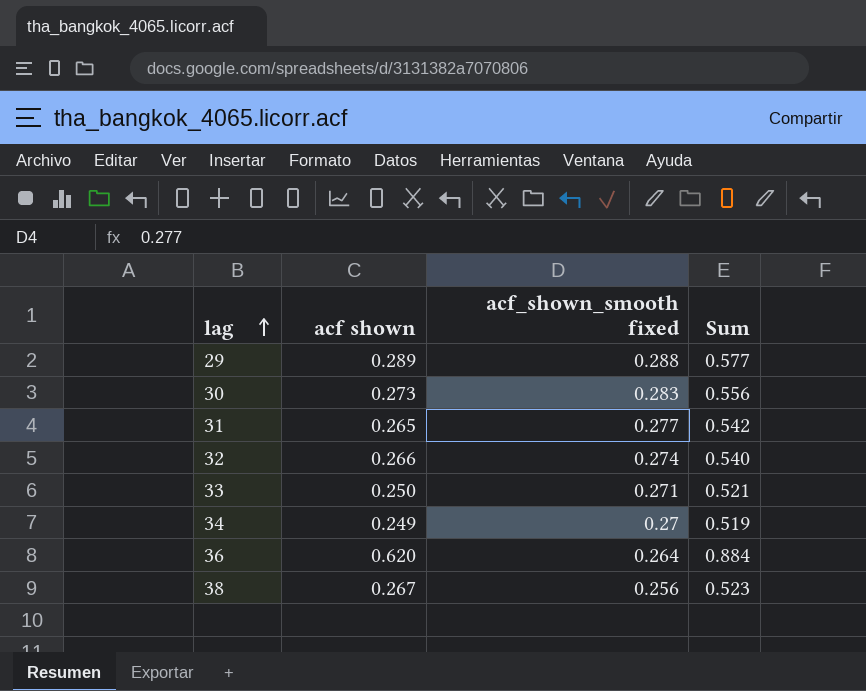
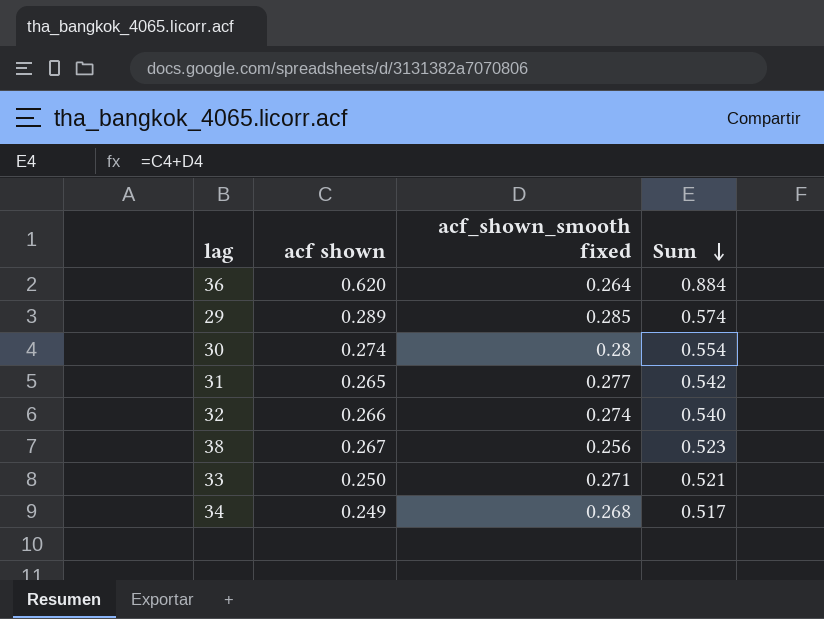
row order: lag ascending -> Sum descending
29 | acf_shown_smooth fixed: 0.288 -> 0.285
29 | Sum: 0.577 -> 0.574
30 | acf shown: 0.273 -> 0.274
30 | acf_shown_smooth fixed: 0.283 -> 0.28
30 | Sum: 0.556 -> 0.554
34 | acf_shown_smooth fixed: 0.27 -> 0.268
34 | Sum: 0.519 -> 0.517

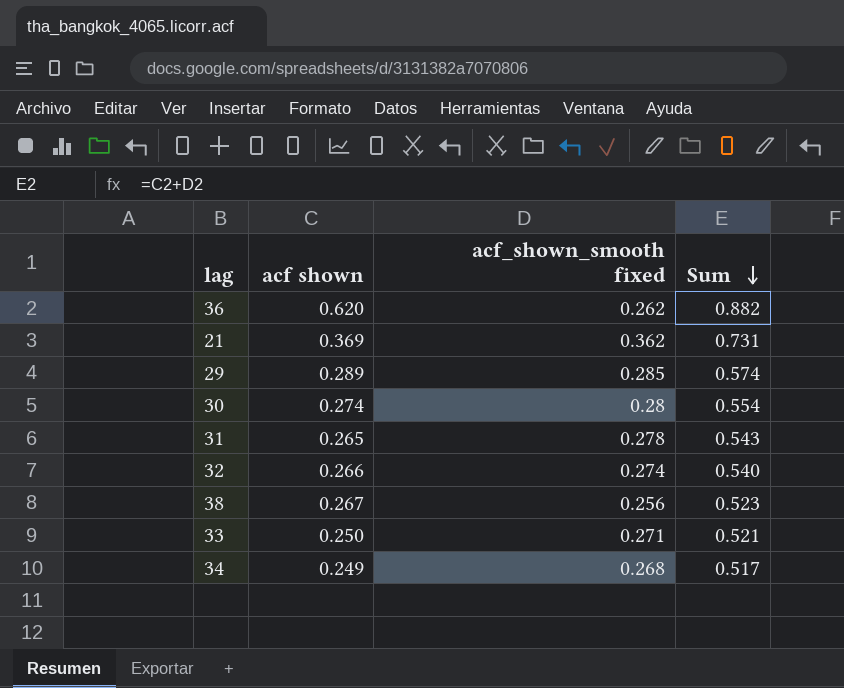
36 | acf_shown_smooth fixed: 0.264 -> 0.262
36 | Sum: 0.884 -> 0.882
row 21: none -> 0.369 | 0.362 | 0.731
31 | acf_shown_smooth fixed: 0.277 -> 0.278
31 | Sum: 0.542 -> 0.543

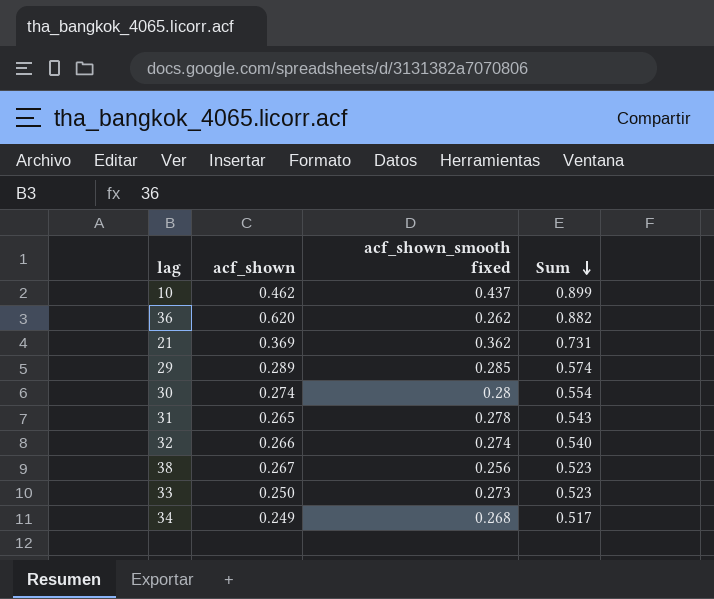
column name: acf shown -> acf_shown
row 10: none -> 0.462 | 0.437 | 0.899
33 | acf_shown_smooth fixed: 0.271 -> 0.273
33 | Sum: 0.521 -> 0.523

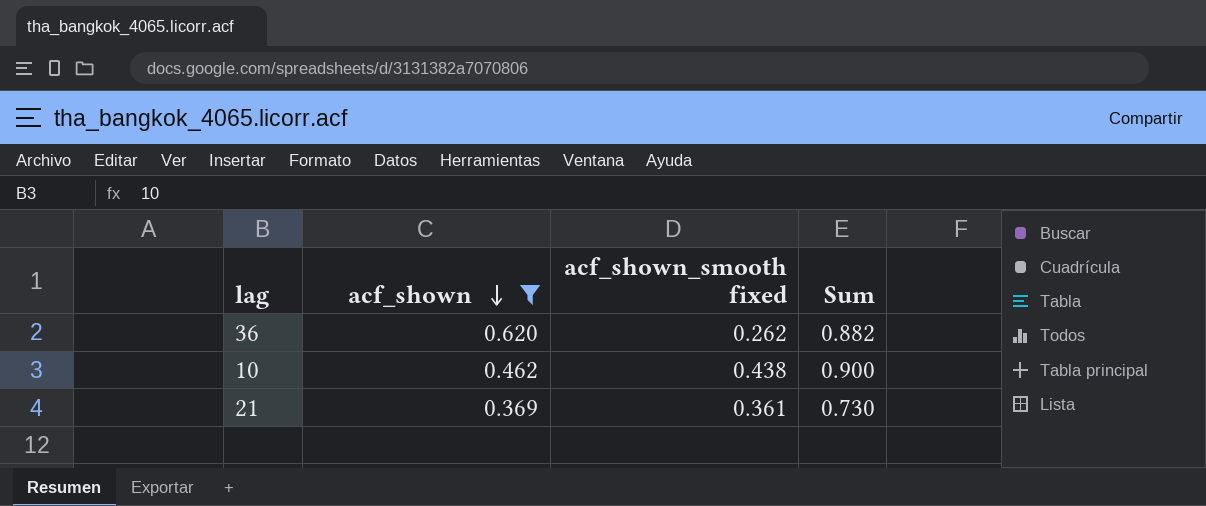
filter: none -> acf_shown >= 0.369
row order: Sum descending -> acf_shown descending
10 | acf_shown_smooth fixed: 0.437 -> 0.438
10 | Sum: 0.899 -> 0.900
21 | acf_shown_smooth fixed: 0.362 -> 0.361
21 | Sum: 0.731 -> 0.730

